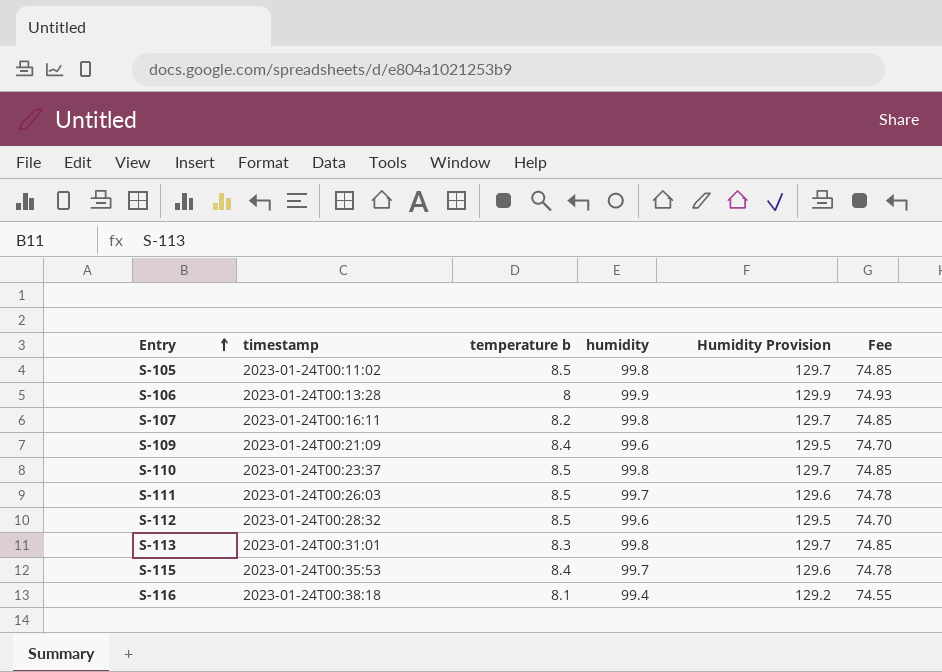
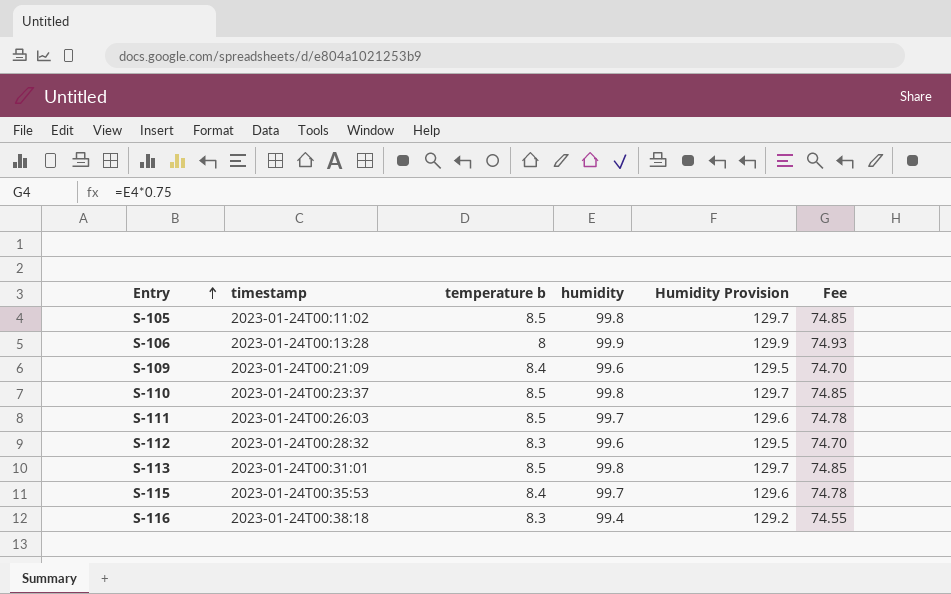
row S-107: 2023-01-24T00:16:11 | 8.2 | 99.8 | 129.7 | 74.85 -> none
S-112 | temperature b: 8.5 -> 8.3
S-113 | temperature b: 8.3 -> 8.5
S-116 | temperature b: 8.1 -> 8.3

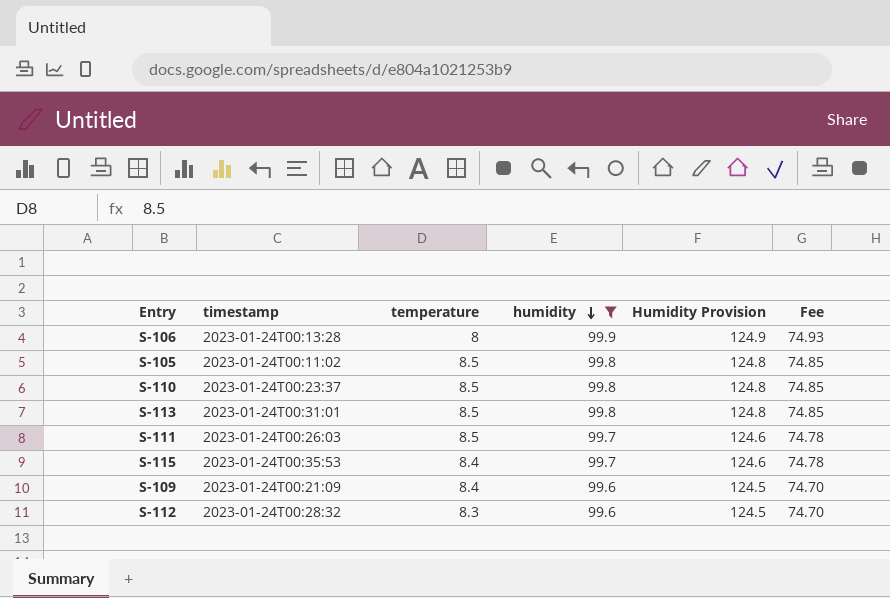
filter: none -> humidity != 99.4
row order: Entry ascending -> humidity descending
column name: temperature b -> temperature
column Humidity Provision | formula: [humidity] * 1.3 -> [humidity] * 1.25

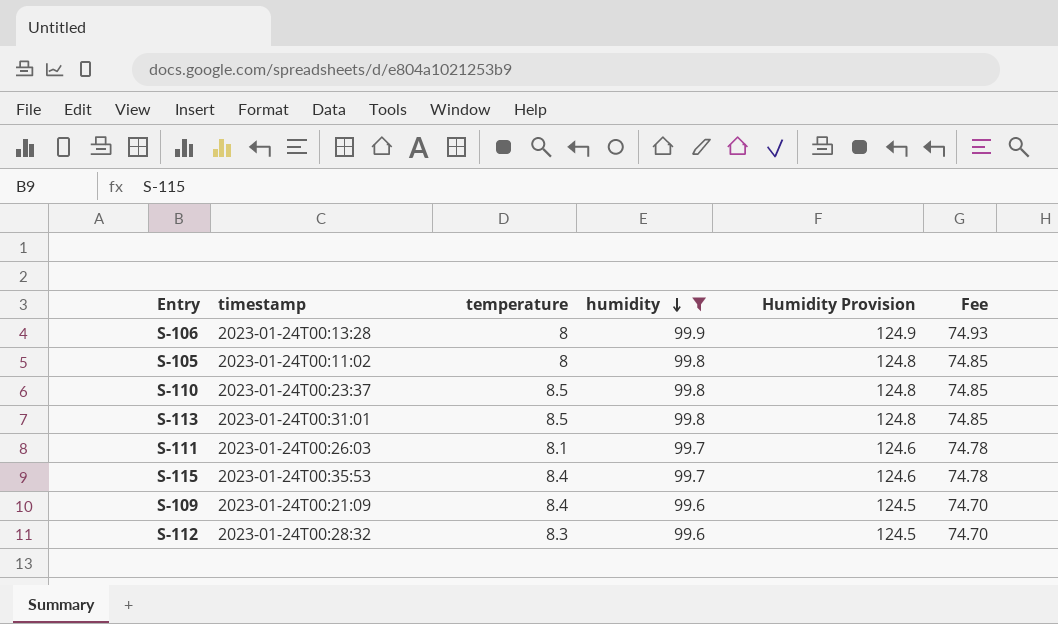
S-105 | temperature: 8.5 -> 8
S-111 | temperature: 8.5 -> 8.1

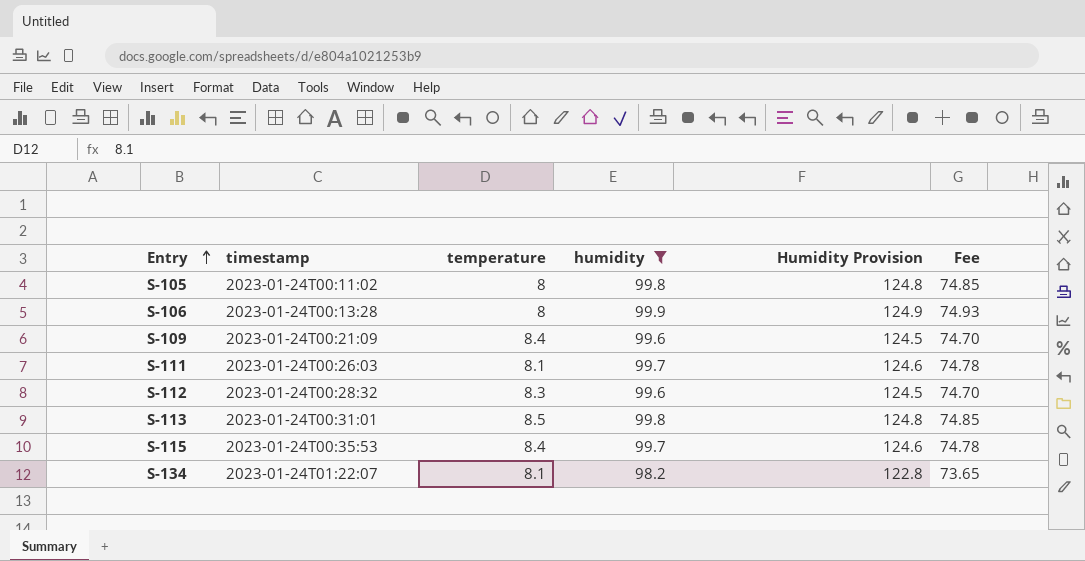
row order: humidity descending -> Entry ascending
row S-110: 2023-01-24T00:23:37 | 8.5 | 99.8 | 124.8 | 74.85 -> none
row S-134: none -> 2023-01-24T01:22:07 | 8.1 | 98.2 | 122.8 | 73.65

